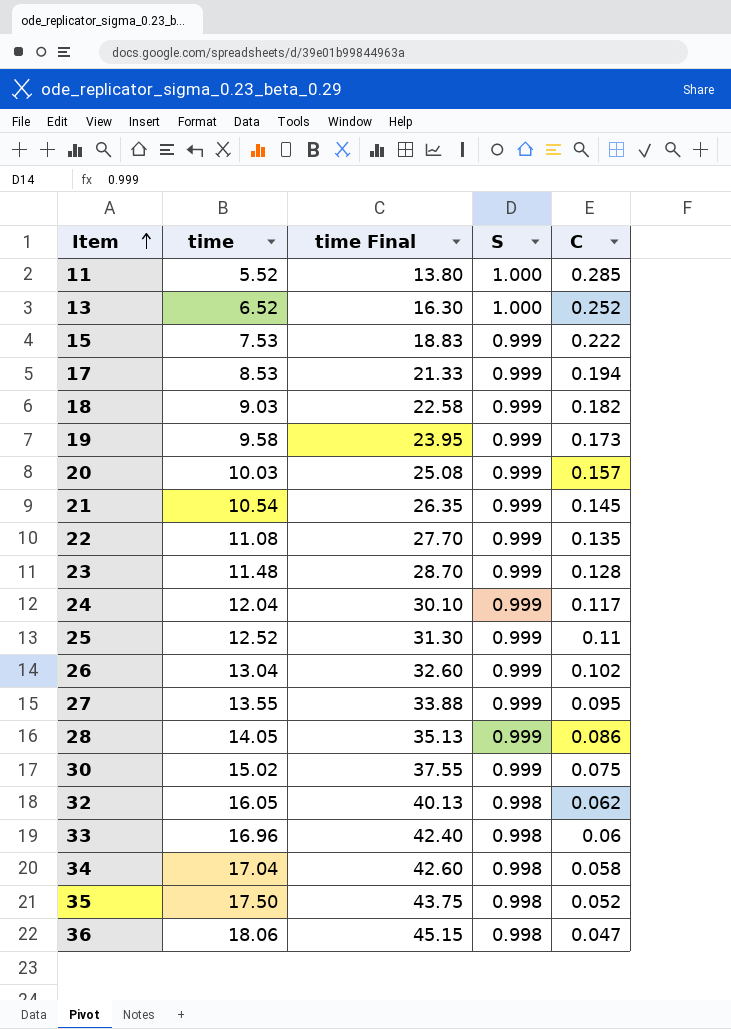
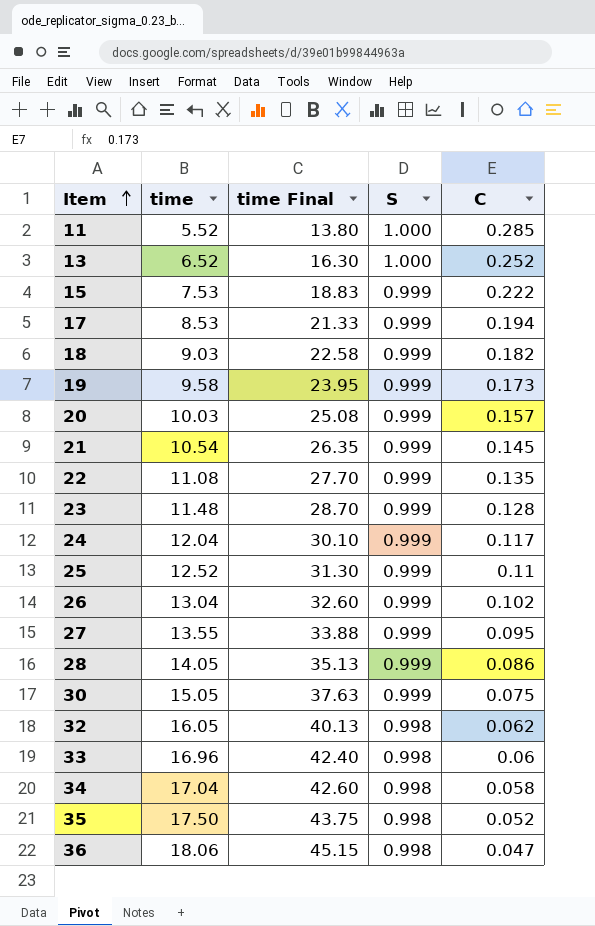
30 | time: 15.02 -> 15.05
30 | time Final: 37.55 -> 37.63

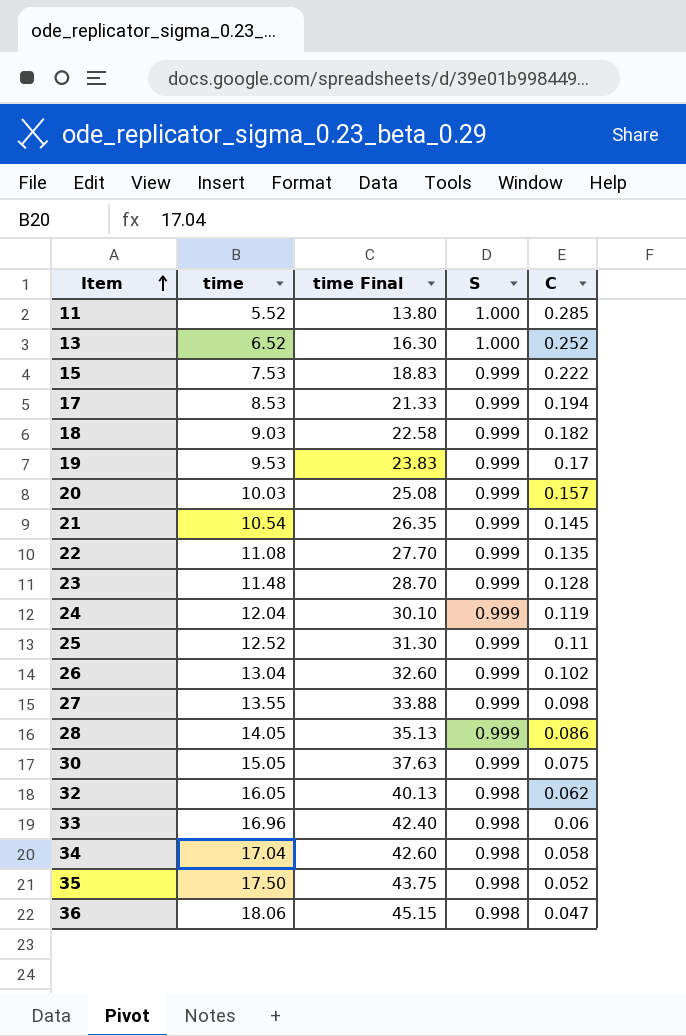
19 | time: 9.58 -> 9.53
19 | time Final: 23.95 -> 23.83
19 | C: 0.173 -> 0.17
24 | C: 0.117 -> 0.119
27 | C: 0.095 -> 0.098

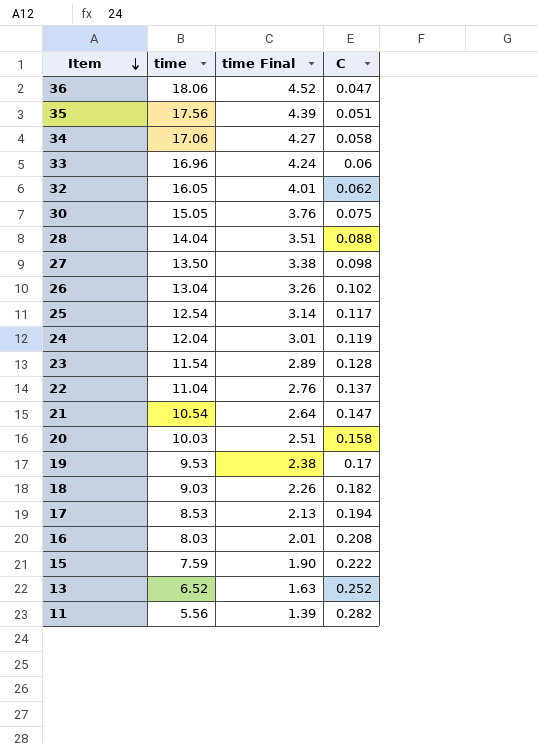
row order: Item ascending -> Item descending
column S | position: 4 -> none
column time Final | formula: [time] * 2.5 -> [time] * 0.25
35 | time: 17.50 -> 17.56
35 | C: 0.052 -> 0.051
34 | time: 17.04 -> 17.06
28 | time: 14.05 -> 14.04
28 | C: 0.086 -> 0.088
27 | time: 13.55 -> 13.50
25 | time: 12.52 -> 12.54
25 | C: 0.11 -> 0.117
23 | time: 11.48 -> 11.54
22 | time: 11.08 -> 11.04
22 | C: 0.135 -> 0.137
21 | C: 0.145 -> 0.147
20 | C: 0.157 -> 0.158
row 16: none -> 8.03 | 2.01 | 0.208
15 | time: 7.53 -> 7.59
11 | time: 5.52 -> 5.56
11 | C: 0.285 -> 0.282

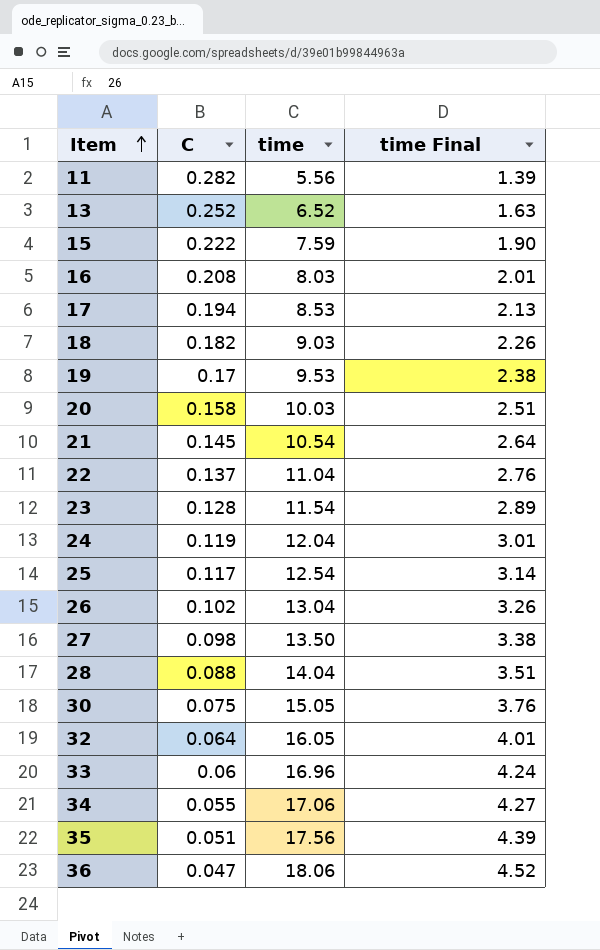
row order: Item descending -> Item ascending
column C | position: 4 -> 2
21 | C: 0.147 -> 0.145
32 | C: 0.062 -> 0.064
34 | C: 0.058 -> 0.055

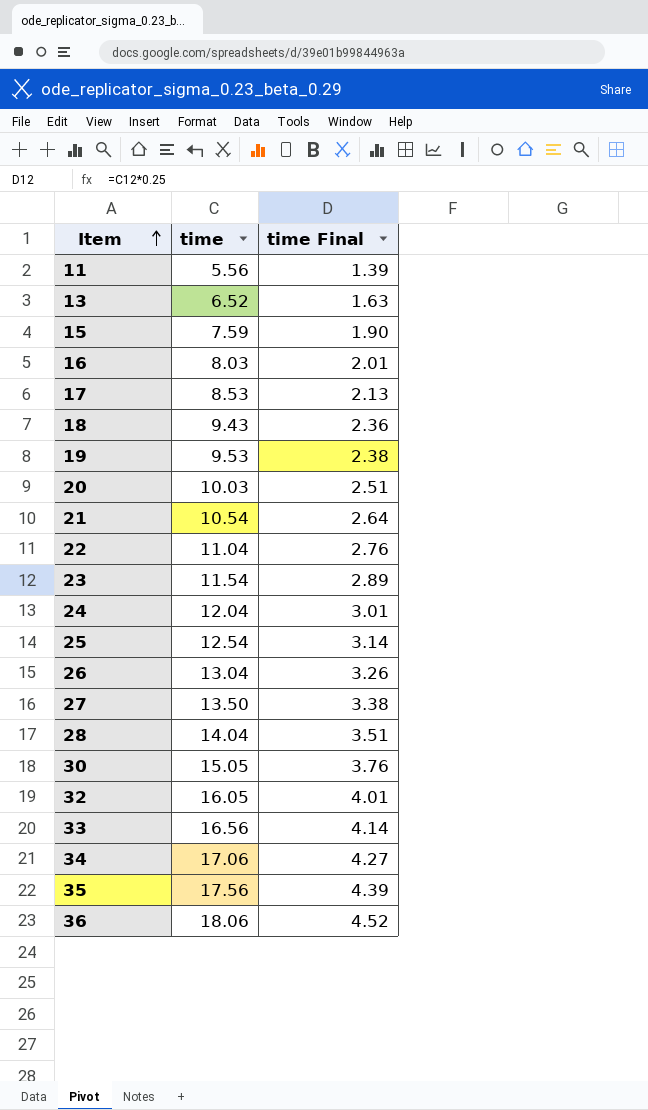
column C | position: 2 -> none
18 | time: 9.03 -> 9.43
18 | time Final: 2.26 -> 2.36
33 | time: 16.96 -> 16.56
33 | time Final: 4.24 -> 4.14

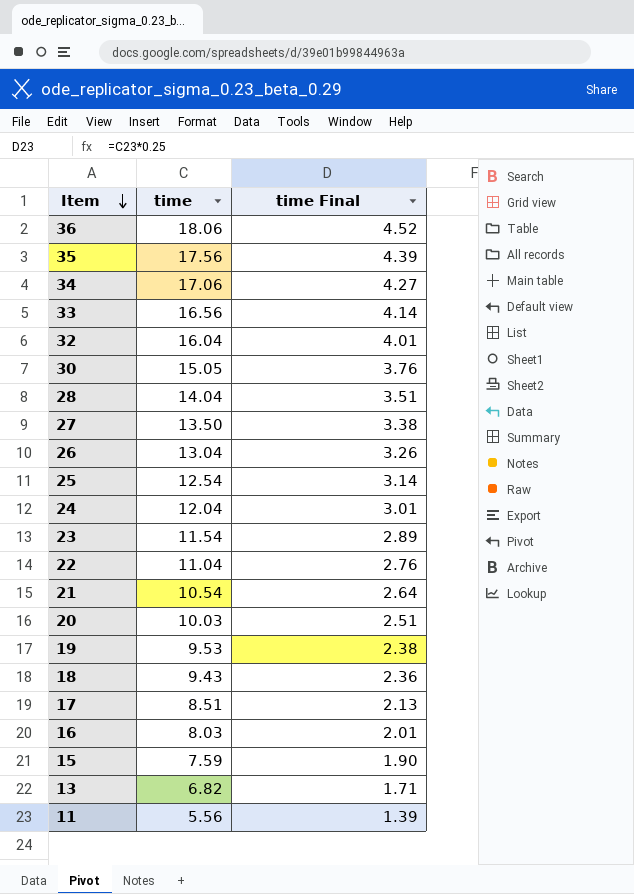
row order: Item ascending -> Item descending
32 | time: 16.05 -> 16.04
17 | time: 8.53 -> 8.51
13 | time: 6.52 -> 6.82
13 | time Final: 1.63 -> 1.71

